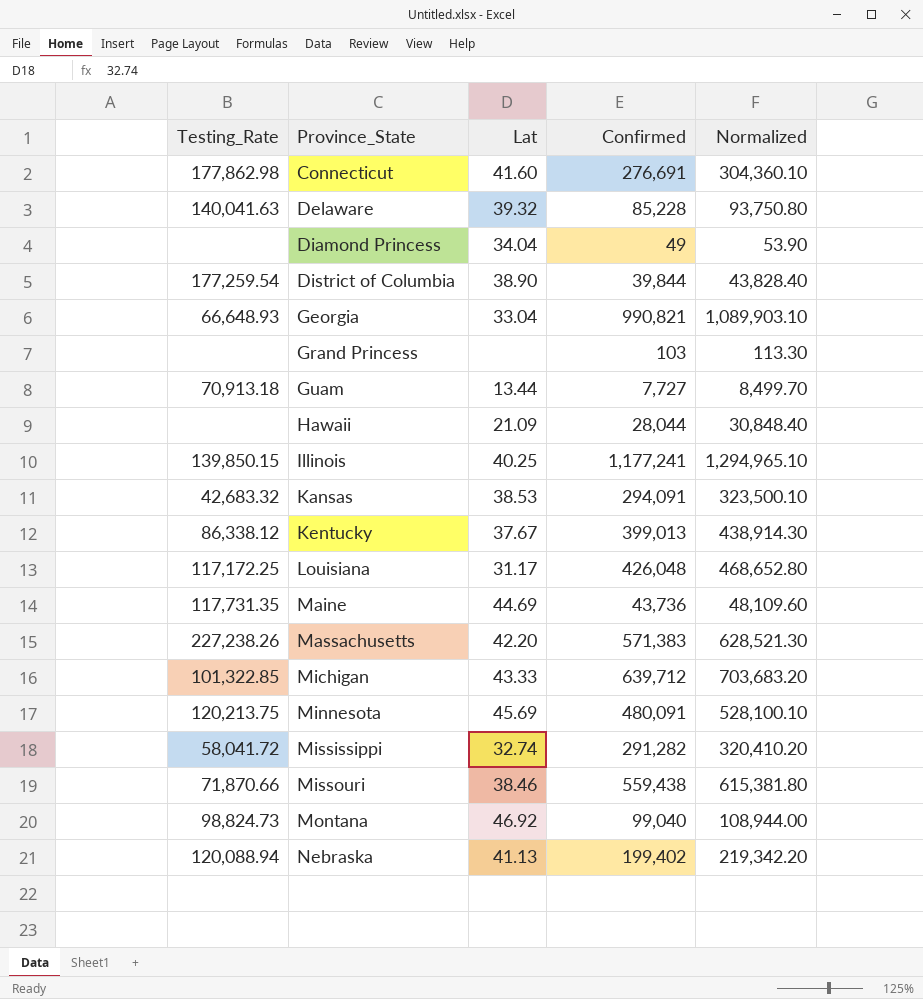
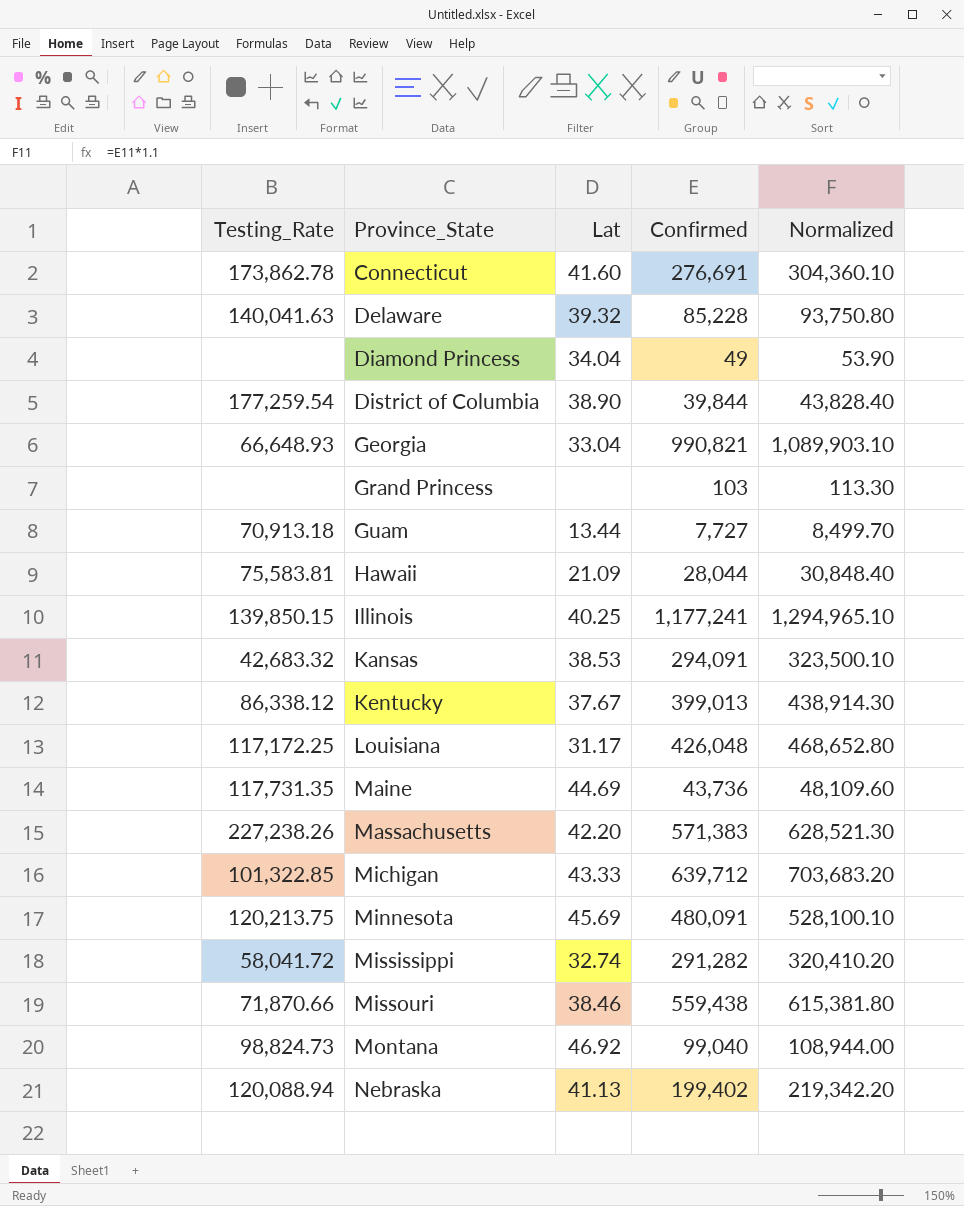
Connecticut | Testing_Rate: 177,862.98 -> 173,862.78
Hawaii | Testing_Rate: none -> 75,583.81

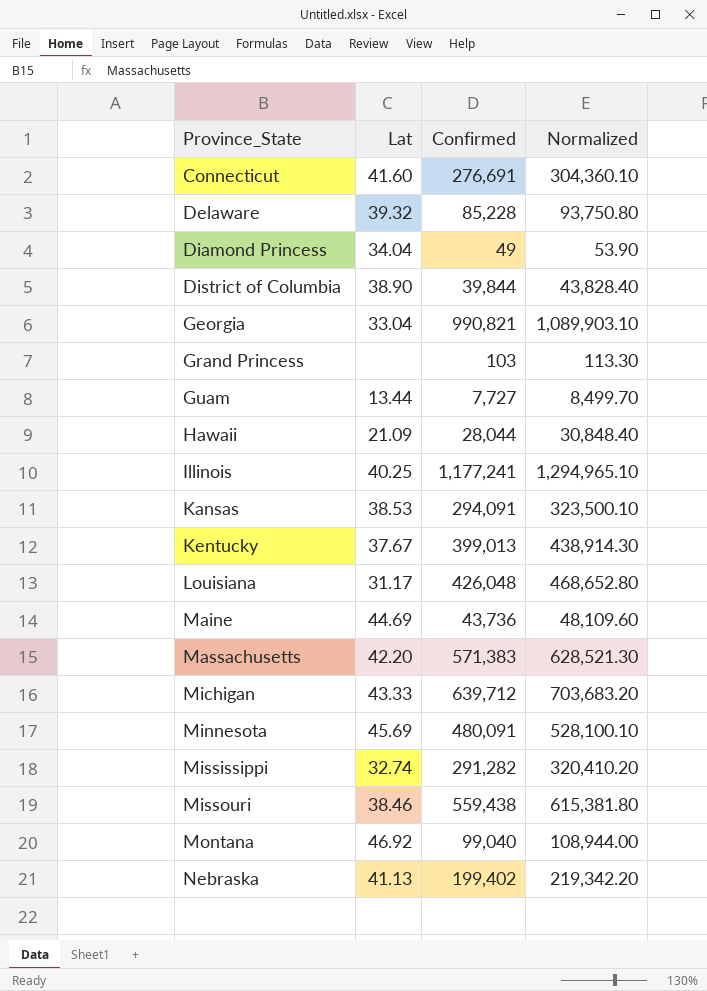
column Testing_Rate | position: 1 -> none

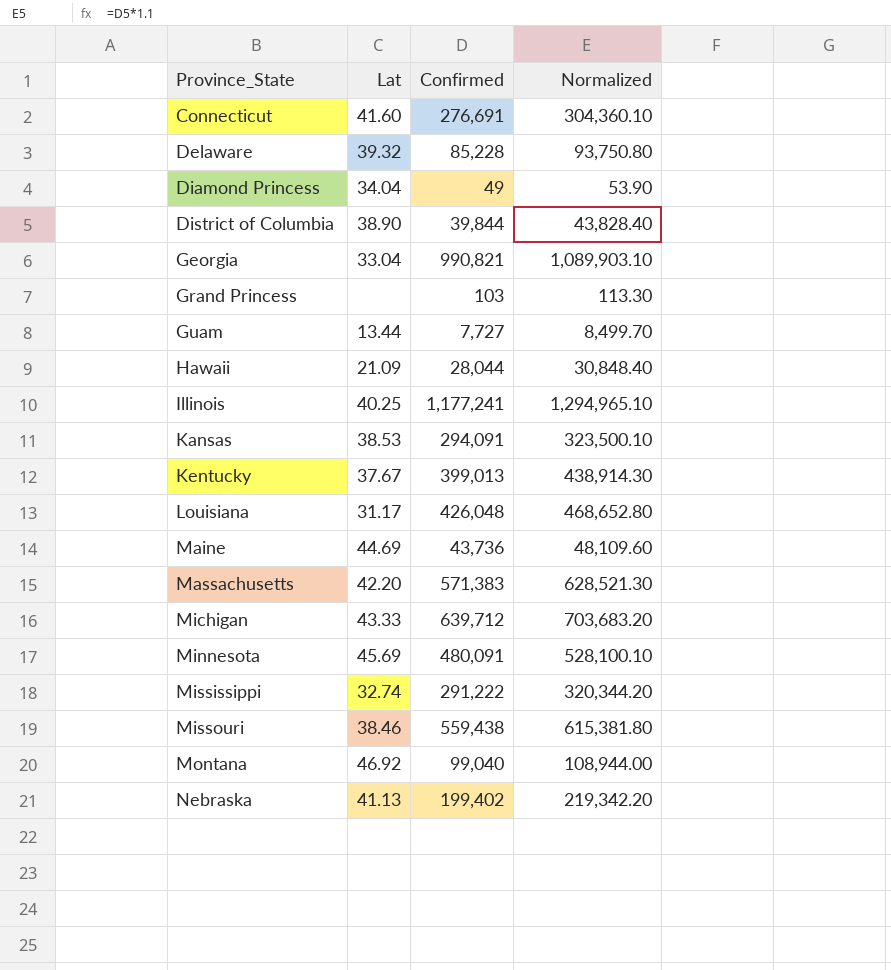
Mississippi | Confirmed: 291,282 -> 291,222
Mississippi | Normalized: 320,410.20 -> 320,344.20

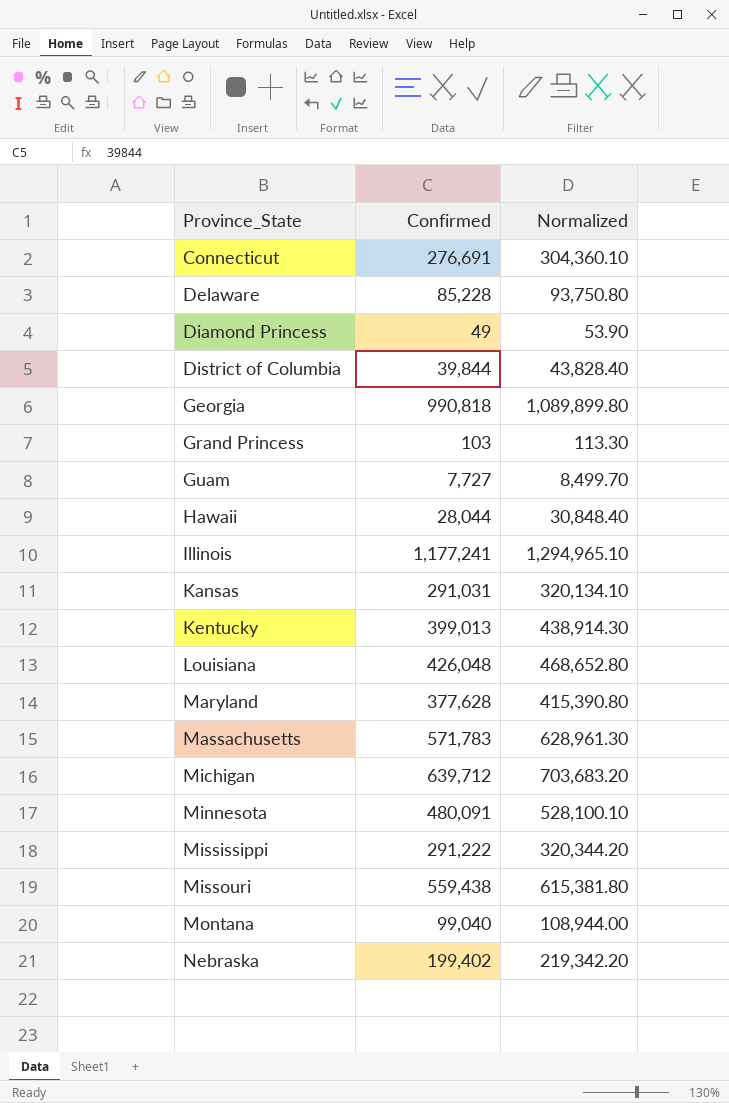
column Lat | position: 2 -> none
row Maine: 44.69 | 43,736 | 48,109.60 -> none
Georgia | Confirmed: 990,821 -> 990,818
Georgia | Normalized: 1,089,903.10 -> 1,089,899.80
Kansas | Confirmed: 294,091 -> 291,031
Kansas | Normalized: 323,500.10 -> 320,134.10
row Maryland: none -> 377,628 | 415,390.80
Massachusetts | Confirmed: 571,383 -> 571,783
Massachusetts | Normalized: 628,521.30 -> 628,961.30

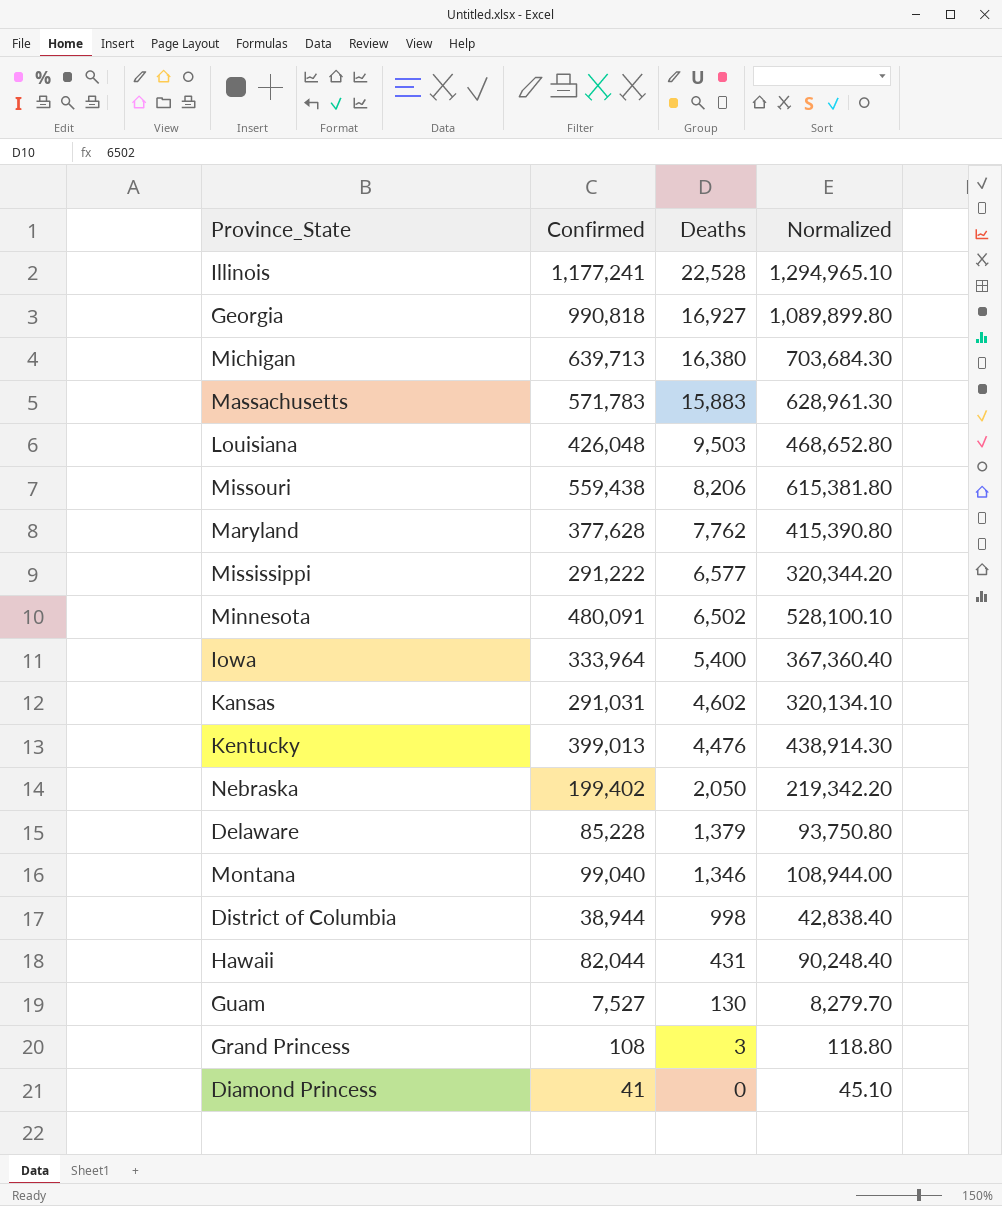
row order: Province_State ascending -> Deaths descending
column Deaths | position: none -> 3
row Connecticut: 276,691 | 304,360.10 -> none
Michigan | Confirmed: 639,712 -> 639,713
Michigan | Normalized: 703,683.20 -> 703,684.30
row Iowa: none -> 333,964 | 5,400 | 367,360.40
District of Columbia | Confirmed: 39,844 -> 38,944
District of Columbia | Normalized: 43,828.40 -> 42,838.40
Hawaii | Confirmed: 28,044 -> 82,044
Hawaii | Normalized: 30,848.40 -> 90,248.40
Guam | Confirmed: 7,727 -> 7,527
Guam | Normalized: 8,499.70 -> 8,279.70
Grand Princess | Confirmed: 103 -> 108
Grand Princess | Normalized: 113.30 -> 118.80
Diamond Princess | Confirmed: 49 -> 41
Diamond Princess | Normalized: 53.90 -> 45.10

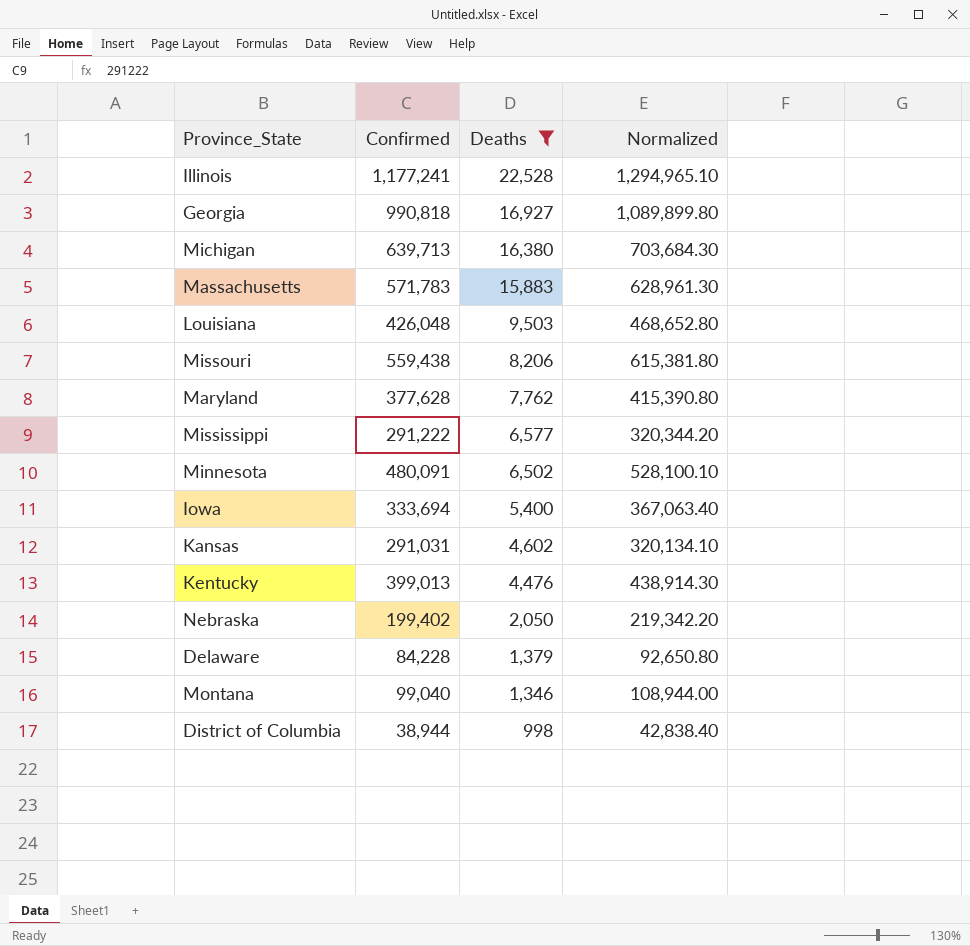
filter: none -> Deaths >= 998
Iowa | Confirmed: 333,964 -> 333,694
Iowa | Normalized: 367,360.40 -> 367,063.40
Delaware | Confirmed: 85,228 -> 84,228
Delaware | Normalized: 93,750.80 -> 92,650.80

